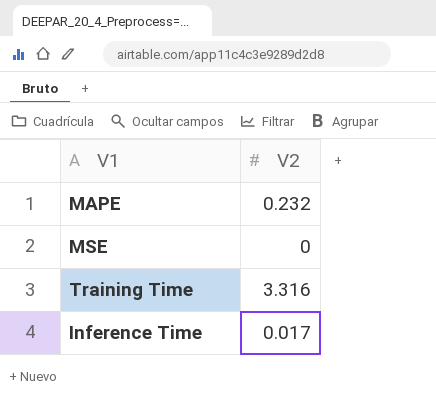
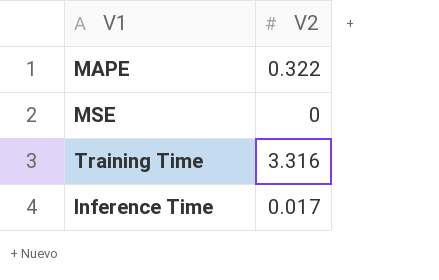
MAPE | V2: 0.232 -> 0.322

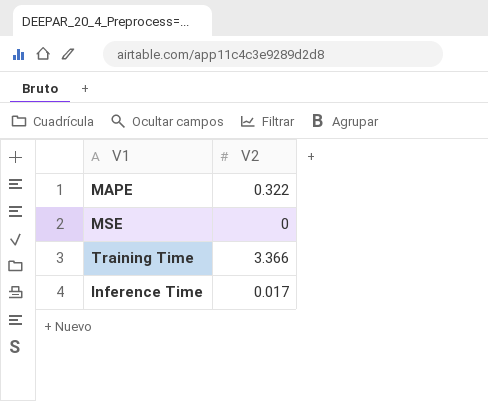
Training Time | V2: 3.316 -> 3.366

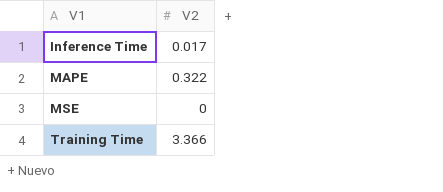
row order: none -> V1 ascending

